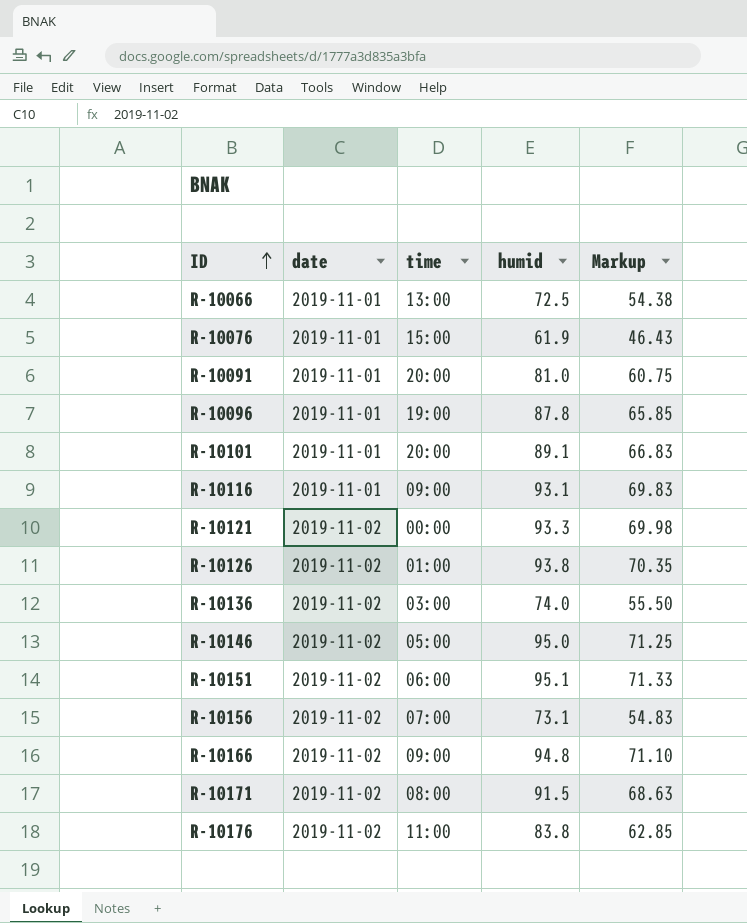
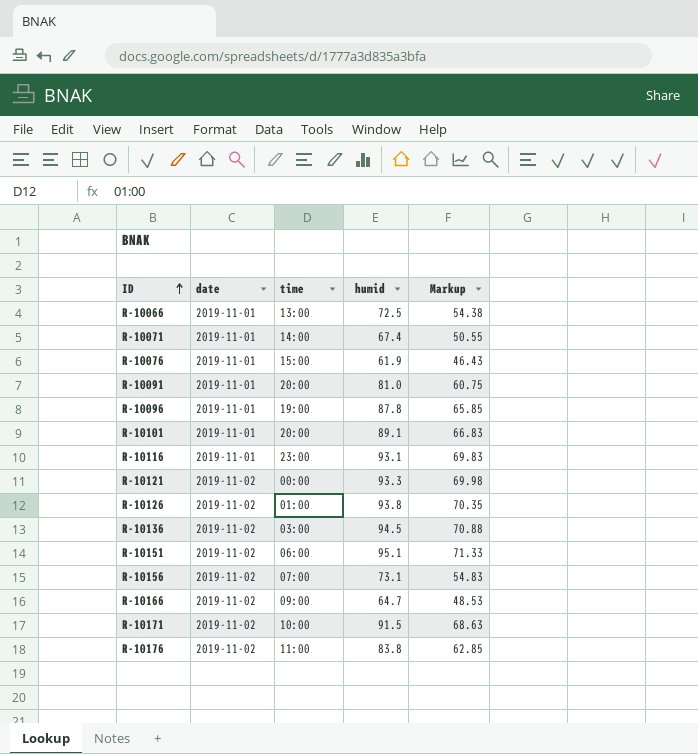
row R-10146: 2019-11-02 | 05:00 | 95.0 | 71.25 -> none
row R-10071: none -> 2019-11-01 | 14:00 | 67.4 | 50.55
R-10116 | time: 09:00 -> 23:00
R-10136 | humid: 74.0 -> 94.5
R-10136 | Markup: 55.50 -> 70.88
R-10166 | humid: 94.8 -> 64.7
R-10166 | Markup: 71.10 -> 48.53
R-10171 | time: 08:00 -> 10:00

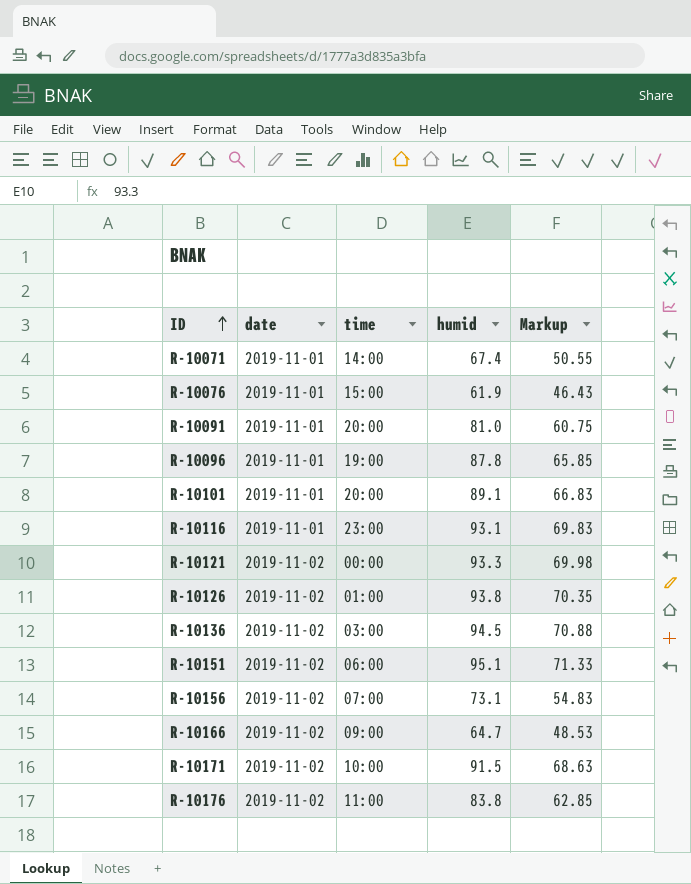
row R-10066: 2019-11-01 | 13:00 | 72.5 | 54.38 -> none

